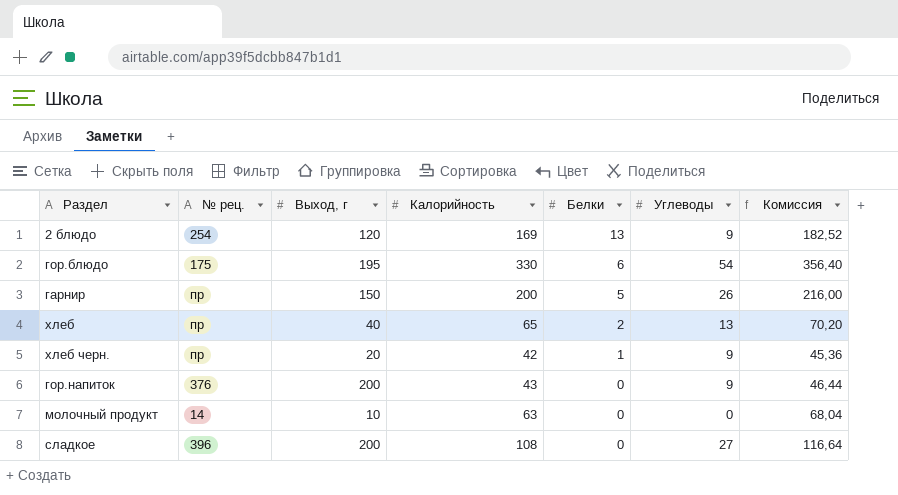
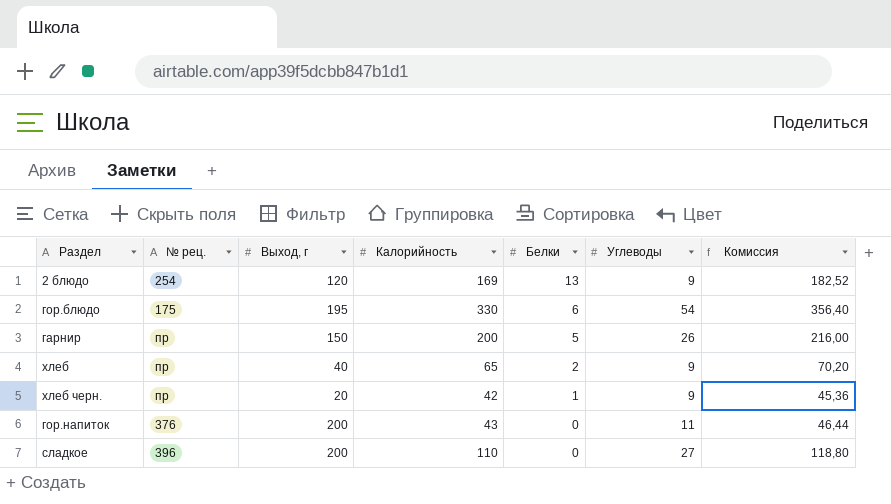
row молочный продукт: 14 | 10 | 63 | 0 | 0 | 68,04 -> none
хлеб | Углеводы: 13 -> 9
гор.напиток | Углеводы: 9 -> 11
сладкое | Калорийность: 108 -> 110
сладкое | Комиссия: 116,64 -> 118,80

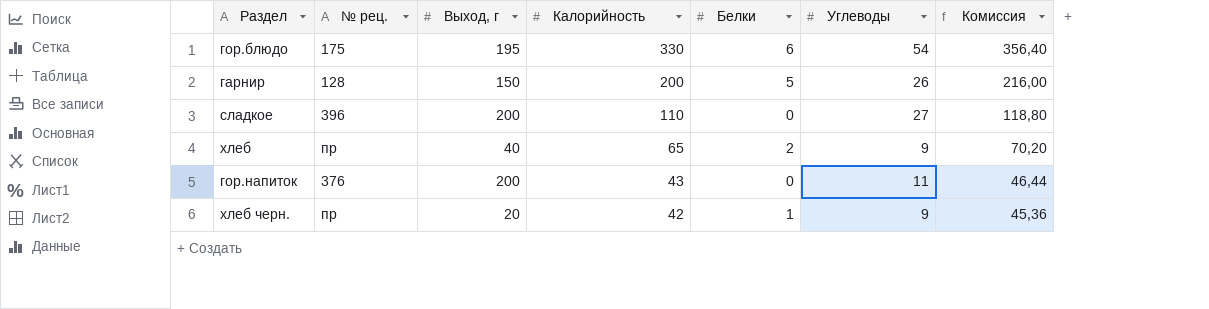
row order: Белки descending -> Калорийность descending
row 2 блюдо: 254 | 120 | 169 | 13 | 9 | 182,52 -> none
гарнир | № рец.: пр -> 128

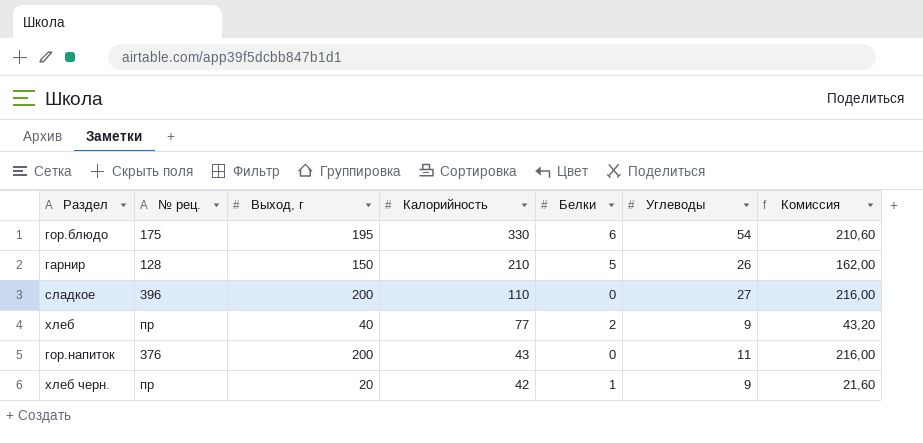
column Комиссия | formula: [Калорийность] * 1,08 -> [Выход, г] * 1,08
гарнир | Калорийность: 200 -> 210
хлеб | Калорийность: 65 -> 77

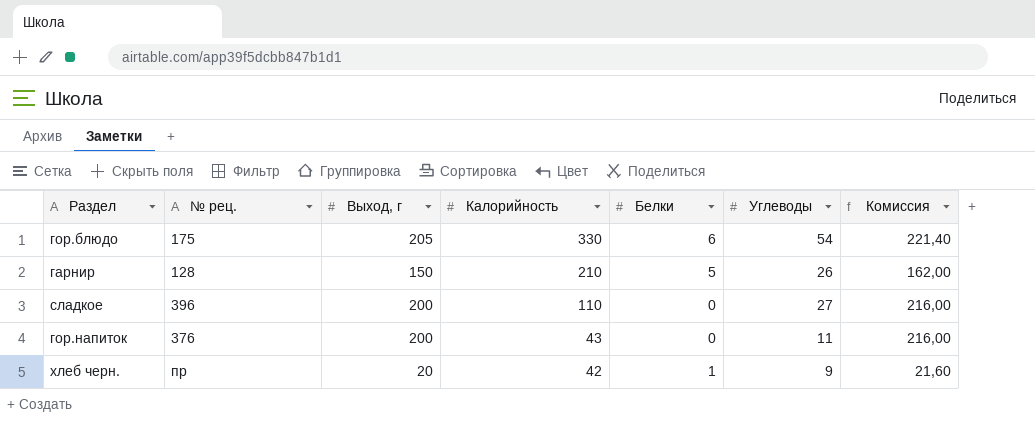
row хлеб: пр | 40 | 77 | 2 | 9 | 43,20 -> none
гор.блюдо | Выход, г: 195 -> 205
гор.блюдо | Комиссия: 210,60 -> 221,40

